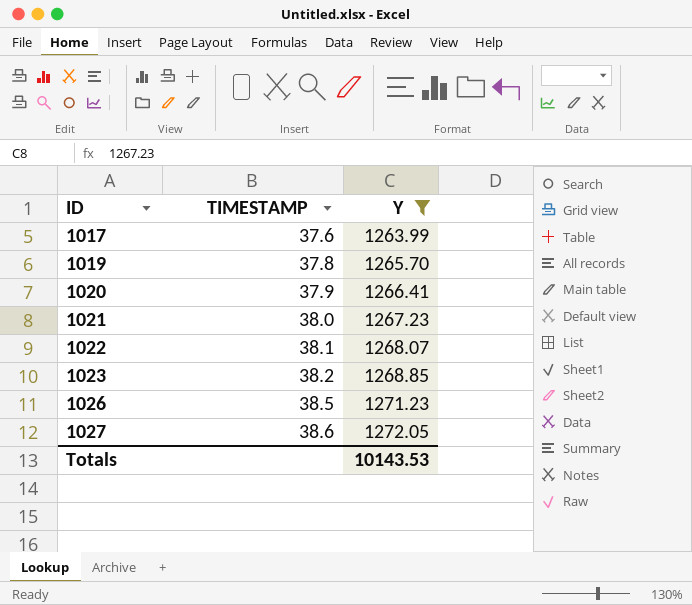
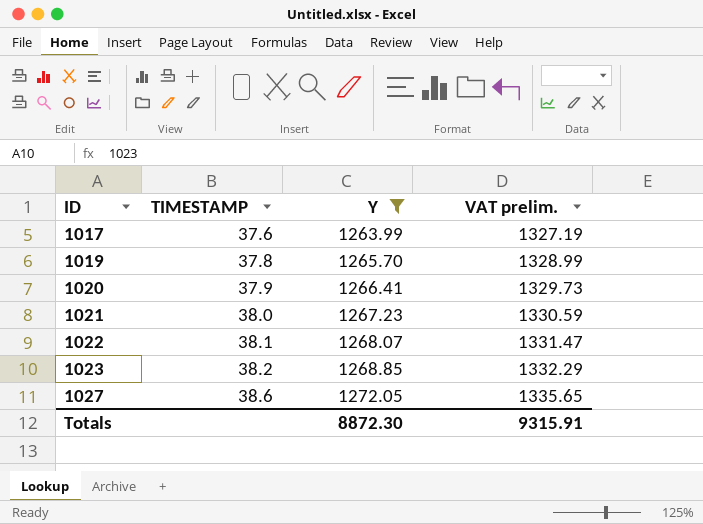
column VAT prelim. | formula: none -> [Y] * 1.05
row 1026: 38.5 | 1271.23 -> none
Totals | Y: 10143.53 -> 8872.30

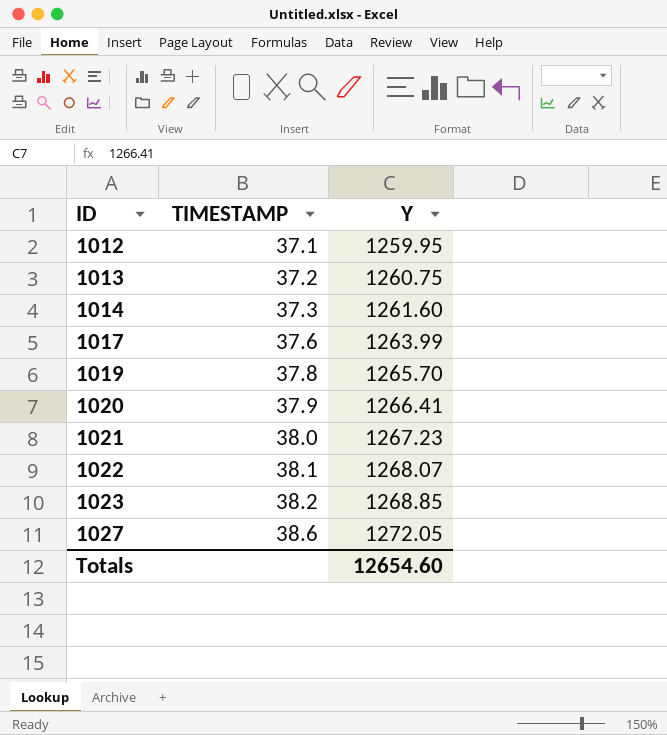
filter: Y >= 1263.99 -> none
column VAT prelim. | formula: [Y] * 1.05 -> none
Totals | Y: 8872.30 -> 12654.60

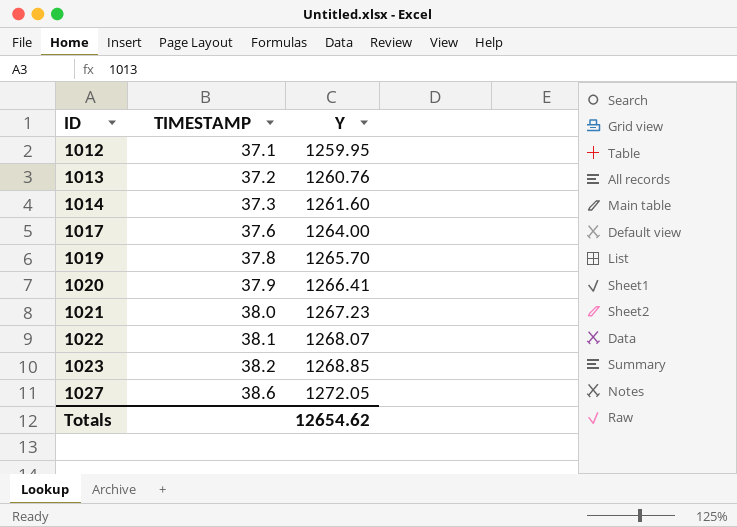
1013 | Y: 1260.75 -> 1260.76
1017 | Y: 1263.99 -> 1264.00
Totals | Y: 12654.60 -> 12654.62

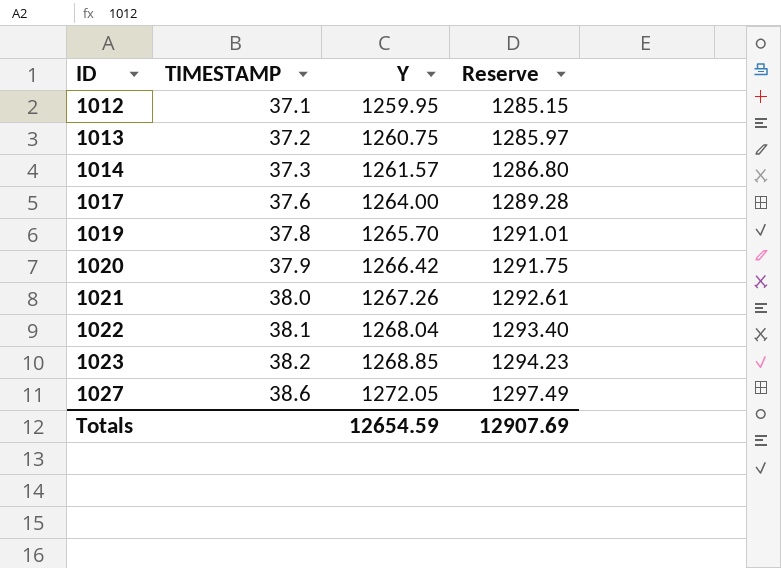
column Reserve | formula: none -> [Y] * 1.02
1013 | Y: 1260.76 -> 1260.75
1014 | Y: 1261.60 -> 1261.57
1020 | Y: 1266.41 -> 1266.42
1021 | Y: 1267.23 -> 1267.26
1022 | Y: 1268.07 -> 1268.04
Totals | Y: 12654.62 -> 12654.59

